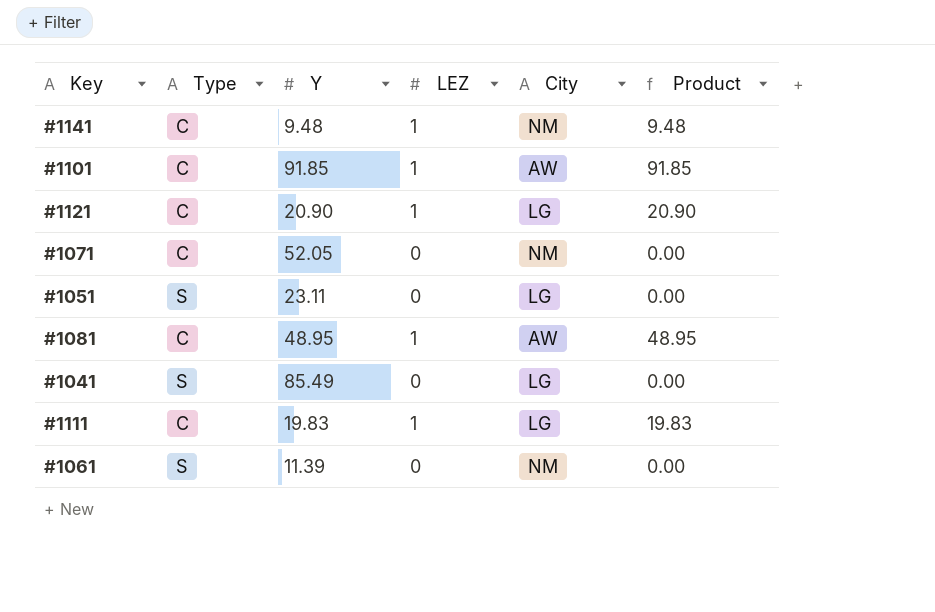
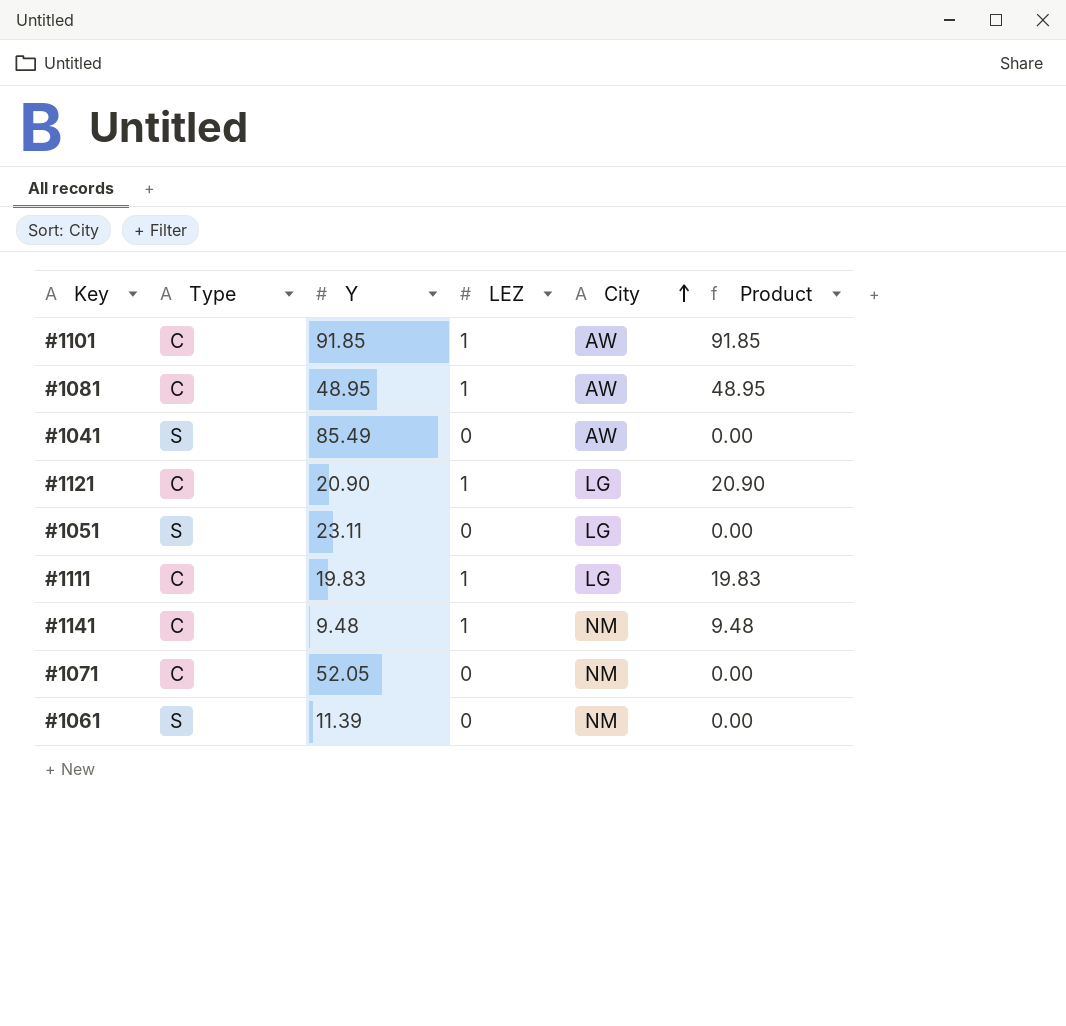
row order: none -> City ascending
#1041 | City: LG -> AW

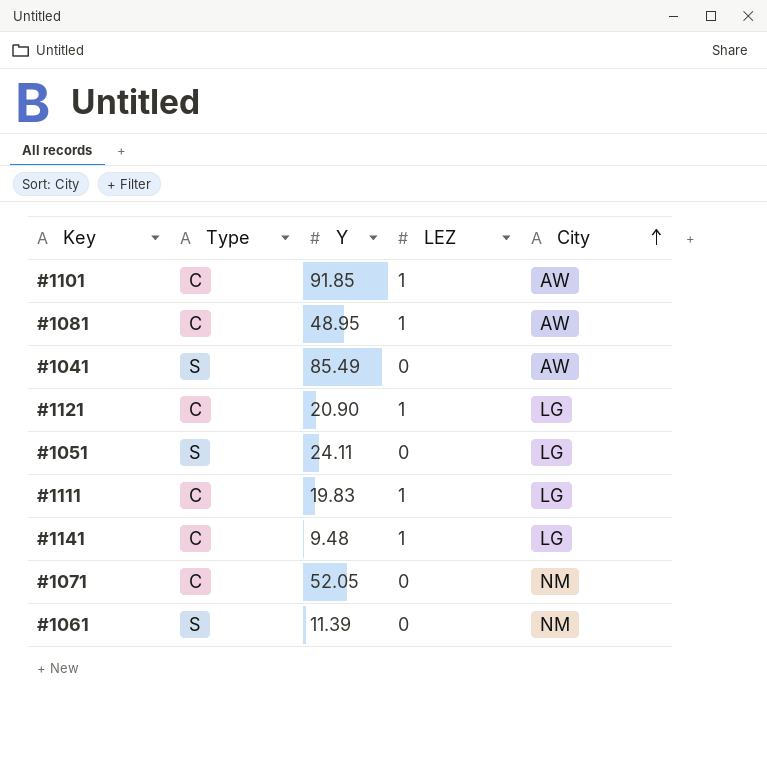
column Product | formula: [Y] * [LEZ] -> none
#1051 | Y: 23.11 -> 24.11
#1141 | City: NM -> LG

